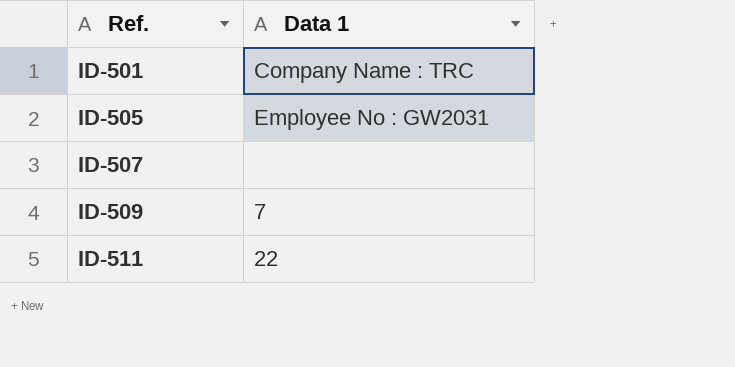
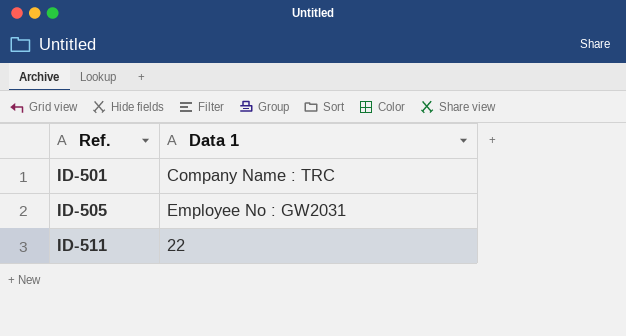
row ID-507: none -> none
row ID-509: 7 -> none

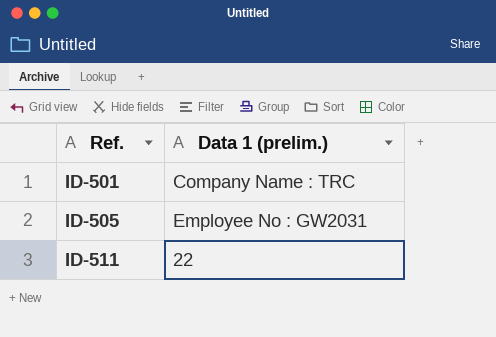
column name: Data 1 -> Data 1 (prelim.)

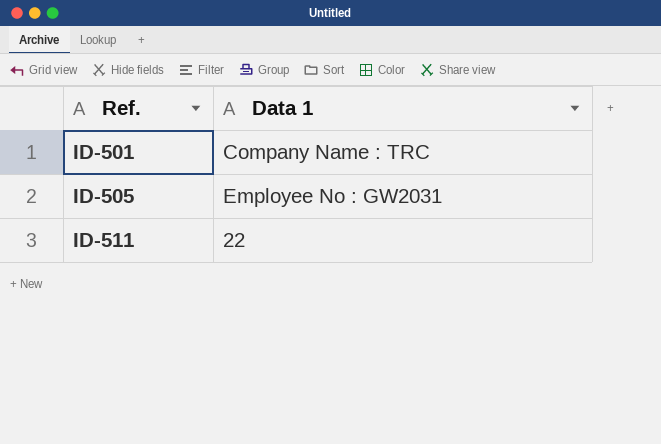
column name: Data 1 (prelim.) -> Data 1

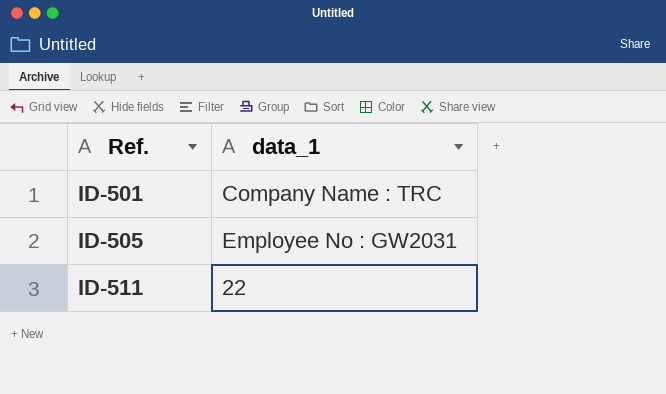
column name: Data 1 -> data_1

